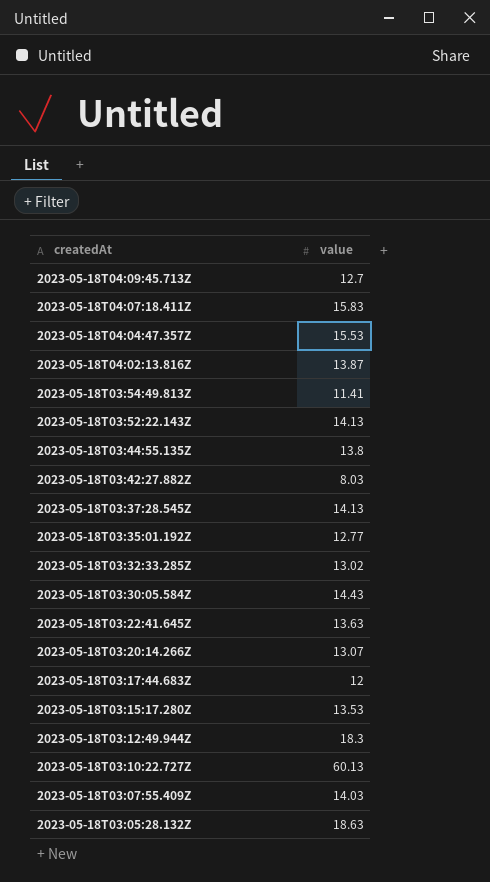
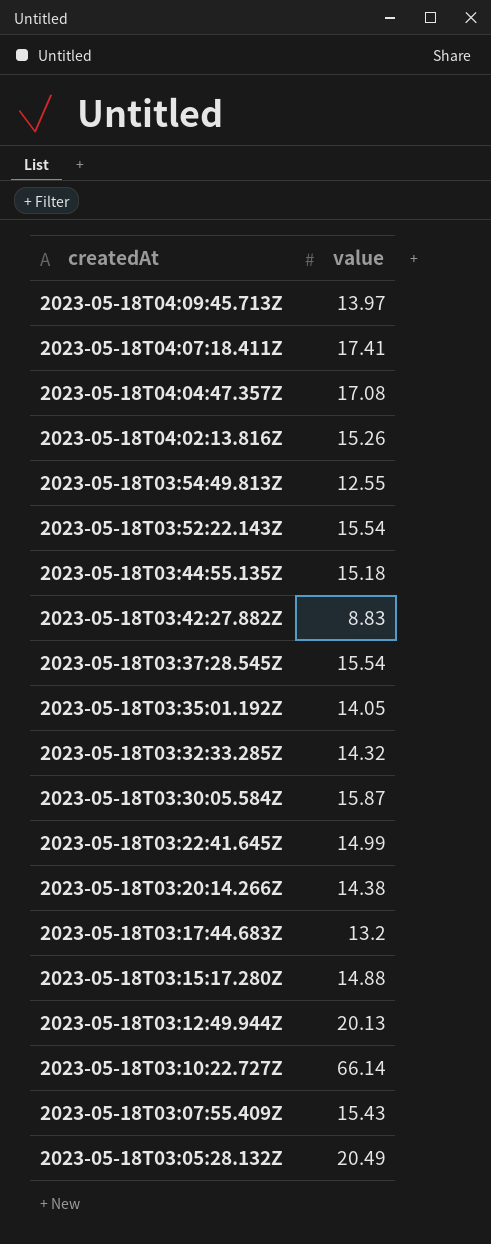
2023-05-18T04:09:45.713Z | value: 12.7 -> 13.97
2023-05-18T04:07:18.411Z | value: 15.83 -> 17.41
2023-05-18T04:04:47.357Z | value: 15.53 -> 17.08
2023-05-18T04:02:13.816Z | value: 13.87 -> 15.26
2023-05-18T03:54:49.813Z | value: 11.41 -> 12.55
2023-05-18T03:52:22.143Z | value: 14.13 -> 15.54
2023-05-18T03:44:55.135Z | value: 13.8 -> 15.18
2023-05-18T03:42:27.882Z | value: 8.03 -> 8.83
2023-05-18T03:37:28.545Z | value: 14.13 -> 15.54
2023-05-18T03:35:01.192Z | value: 12.77 -> 14.05
2023-05-18T03:32:33.285Z | value: 13.02 -> 14.32
2023-05-18T03:30:05.584Z | value: 14.43 -> 15.87
2023-05-18T03:22:41.645Z | value: 13.63 -> 14.99
2023-05-18T03:20:14.266Z | value: 13.07 -> 14.38
2023-05-18T03:17:44.683Z | value: 12 -> 13.2
2023-05-18T03:15:17.280Z | value: 13.53 -> 14.88
2023-05-18T03:12:49.944Z | value: 18.3 -> 20.13
2023-05-18T03:10:22.727Z | value: 60.13 -> 66.14
2023-05-18T03:07:55.409Z | value: 14.03 -> 15.43
2023-05-18T03:05:28.132Z | value: 18.63 -> 20.49

